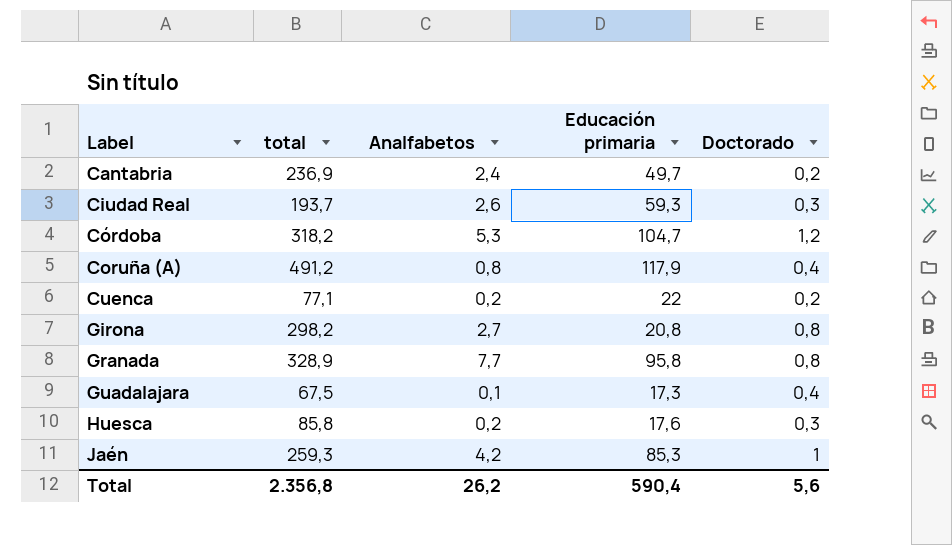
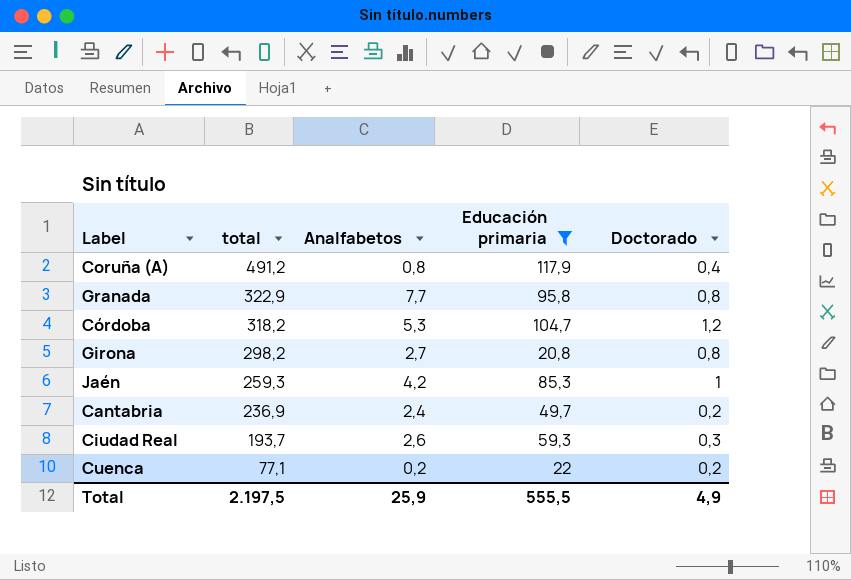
filter: none -> Educación primaria >= 20,8
row order: Label ascending -> total descending
Granada | total: 328,9 -> 322,9
Total | total: 2.356,8 -> 2.197,5
Total | Analfabetos: 26,2 -> 25,9
Total | Educación primaria: 590,4 -> 555,5
Total | Doctorado: 5,6 -> 4,9

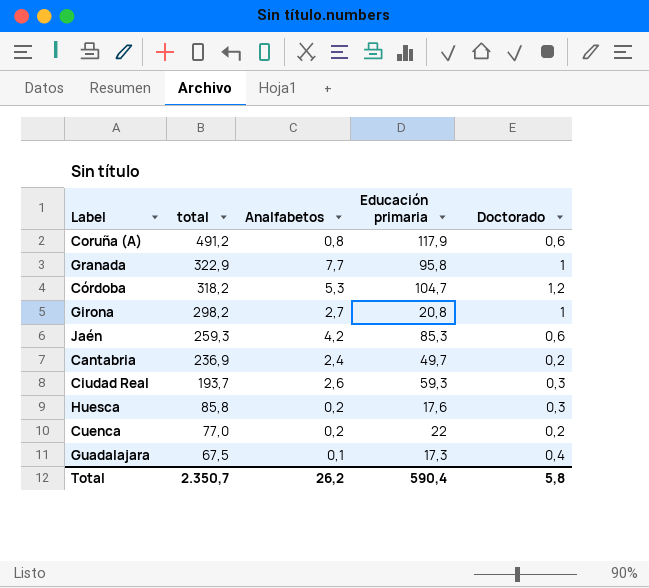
filter: Educación primaria >= 20,8 -> none
Coruña (A) | Doctorado: 0,4 -> 0,6
Granada | Doctorado: 0,8 -> 1
Girona | Doctorado: 0,8 -> 1
Jaén | Doctorado: 1 -> 0,6
Cuenca | total: 77,1 -> 77,0
Total | total: 2.197,5 -> 2.350,7
Total | Analfabetos: 25,9 -> 26,2
Total | Educación primaria: 555,5 -> 590,4
Total | Doctorado: 4,9 -> 5,8

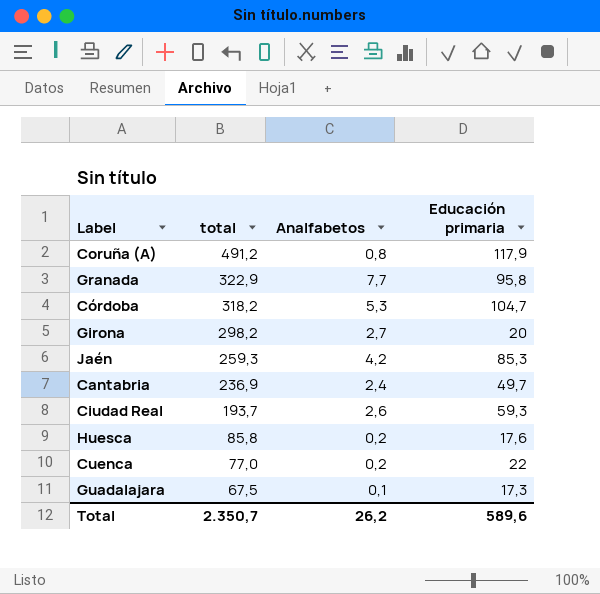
column Doctorado | position: 5 -> none
Girona | Educación primaria: 20,8 -> 20
Total | Educación primaria: 590,4 -> 589,6

